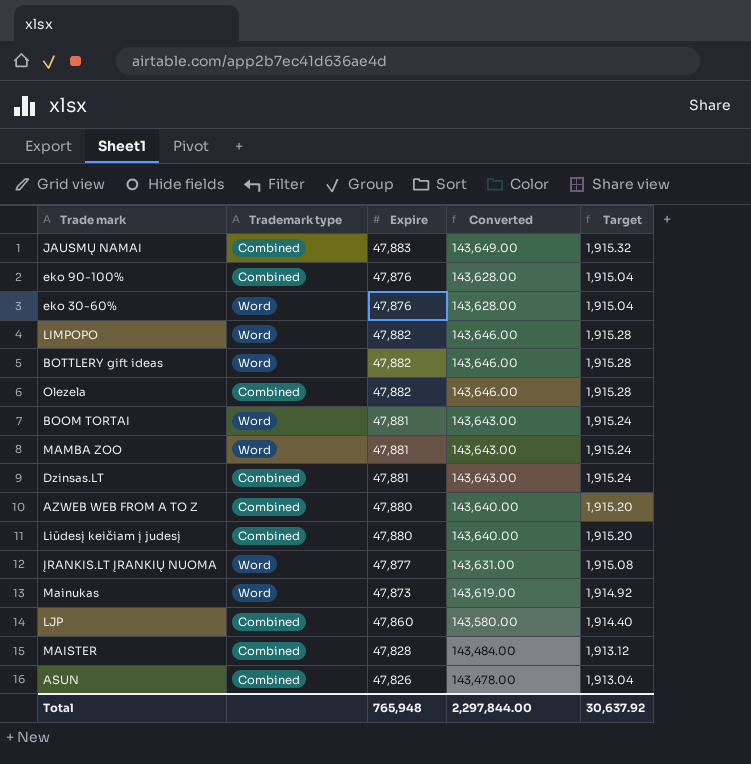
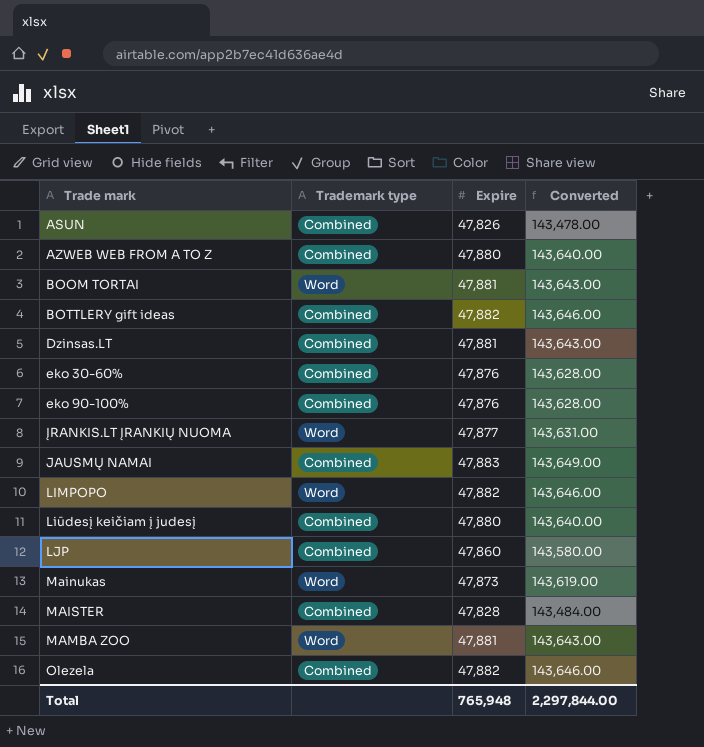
row order: none -> Trade mark ascending
column Target | formula: [Expire] * 0.04 -> none
BOTTLERY gift ideas | Trademark type: Word -> Combined
eko 30-60% | Trademark type: Word -> Combined

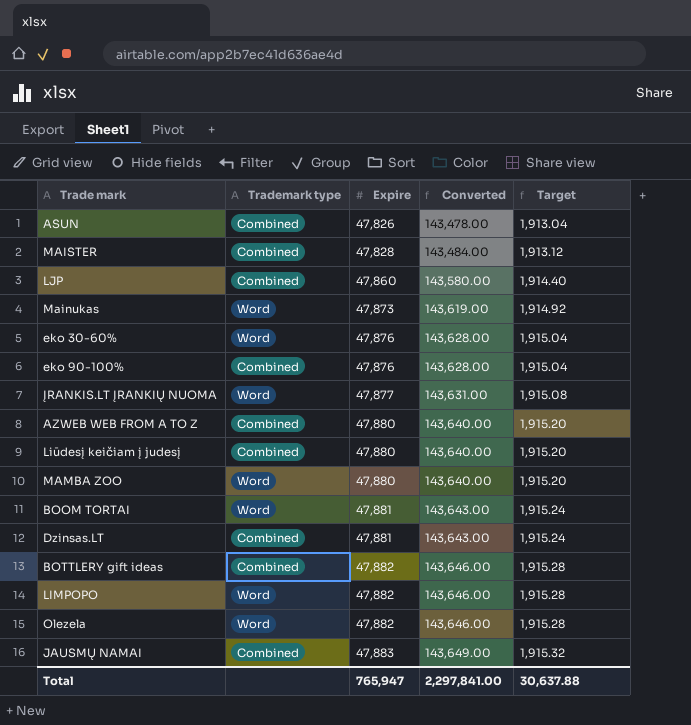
row order: Trade mark ascending -> Expire ascending
column Target | formula: none -> [Expire] * 0.04
eko 30-60% | Trademark type: Combined -> Word
MAMBA ZOO | Expire: 47,881 -> 47,880
MAMBA ZOO | Converted: 143,643.00 -> 143,640.00
Olezela | Trademark type: Combined -> Word
Total | Expire: 765,948 -> 765,947
Total | Converted: 2,297,844.00 -> 2,297,841.00

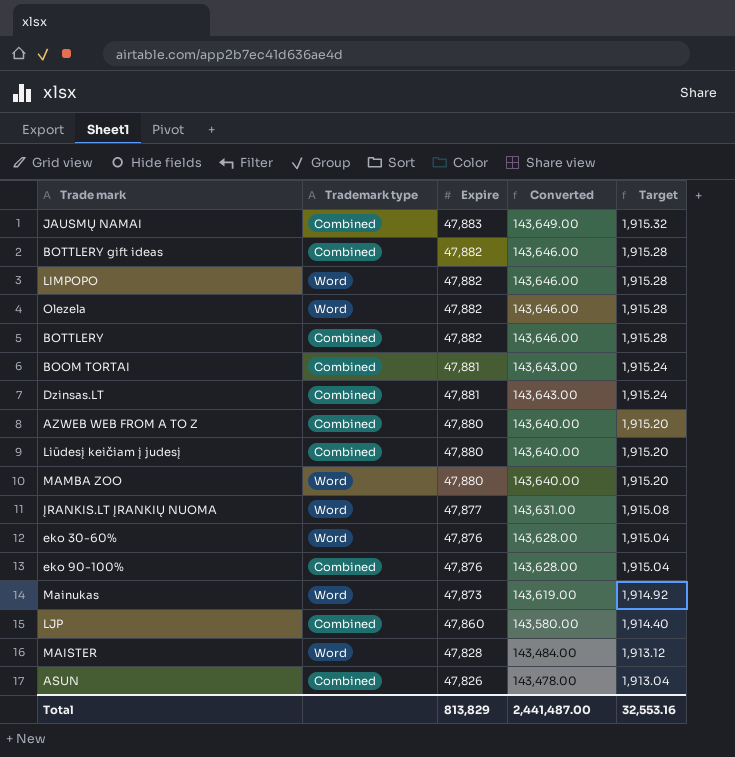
row order: Expire ascending -> Expire descending
row BOTTLERY: none -> Combined | 47,882 | 143,646.00 | 1,915.28
BOOM TORTAI | Trademark type: Word -> Combined
MAISTER | Trademark type: Combined -> Word
Total | Expire: 765,947 -> 813,829
Total | Converted: 2,297,841.00 -> 2,441,487.00
Total | Target: 30,637.88 -> 32,553.16

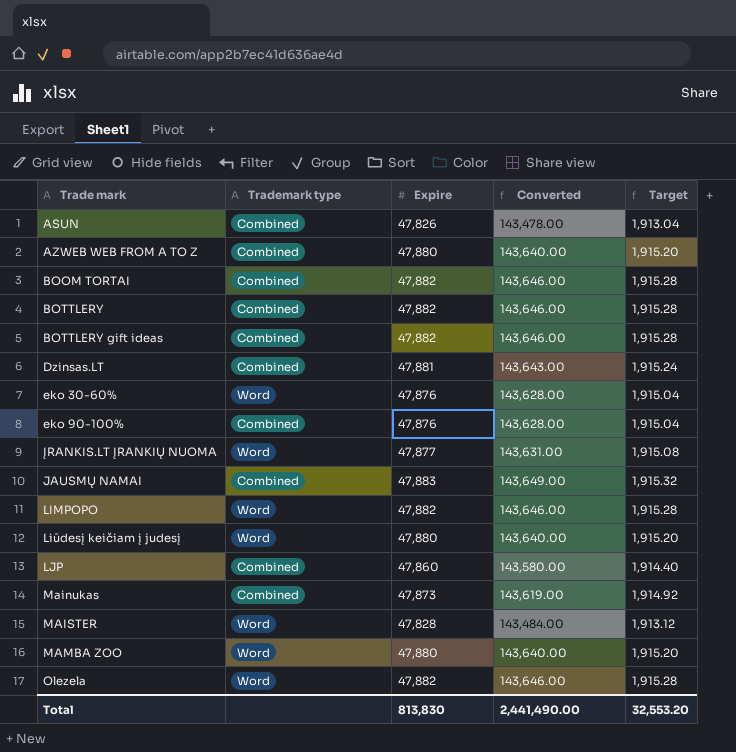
row order: Expire descending -> Trade mark ascending
BOOM TORTAI | Expire: 47,881 -> 47,882
BOOM TORTAI | Converted: 143,643.00 -> 143,646.00
BOOM TORTAI | Target: 1,915.24 -> 1,915.28
Liūdesį keičiam į judesį | Trademark type: Combined -> Word
Mainukas | Trademark type: Word -> Combined
Total | Expire: 813,829 -> 813,830
Total | Converted: 2,441,487.00 -> 2,441,490.00
Total | Target: 32,553.16 -> 32,553.20

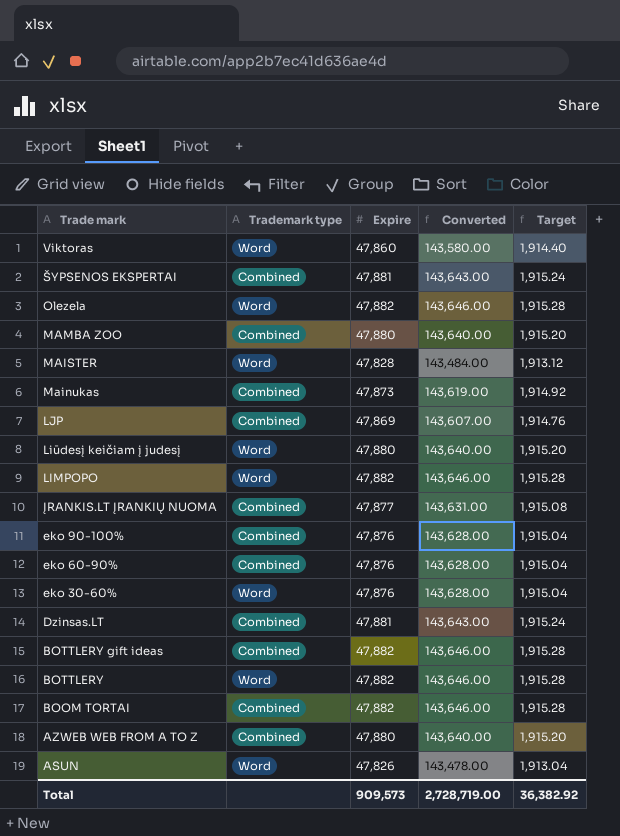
row order: Trade mark ascending -> Trade mark descending
row JAUSMŲ NAMAI: Combined | 47,883 | 143,649.00 | 1,915.32 -> none
row Viktoras: none -> Word | 47,860 | 143,580.00 | 1,914.40
row ŠYPSENOS EKSPERTAI: none -> Combined | 47,881 | 143,643.00 | 1,915.24
MAMBA ZOO | Trademark type: Word -> Combined
LJP | Expire: 47,860 -> 47,869
LJP | Converted: 143,580.00 -> 143,607.00
LJP | Target: 1,914.40 -> 1,914.76
ĮRANKIS.LT ĮRANKIŲ NUOMA | Trademark type: Word -> Combined
row eko 60-90%: none -> Combined | 47,876 | 143,628.00 | 1,915.04
BOTTLERY | Trademark type: Combined -> Word
ASUN | Trademark type: Combined -> Word
Total | Expire: 813,830 -> 909,573
Total | Converted: 2,441,490.00 -> 2,728,719.00
Total | Target: 32,553.20 -> 36,382.92

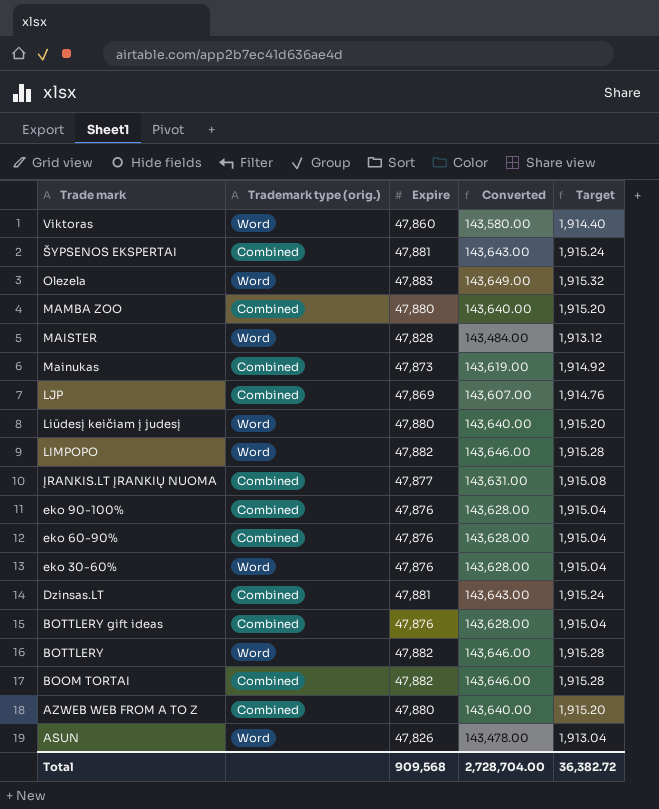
column name: Trademark type -> Trademark type (orig.)
Olezela | Expire: 47,882 -> 47,883
Olezela | Converted: 143,646.00 -> 143,649.00
Olezela | Target: 1,915.28 -> 1,915.32
BOTTLERY gift ideas | Expire: 47,882 -> 47,876
BOTTLERY gift ideas | Converted: 143,646.00 -> 143,628.00
BOTTLERY gift ideas | Target: 1,915.28 -> 1,915.04
Total | Expire: 909,573 -> 909,568
Total | Converted: 2,728,719.00 -> 2,728,704.00
Total | Target: 36,382.92 -> 36,382.72

